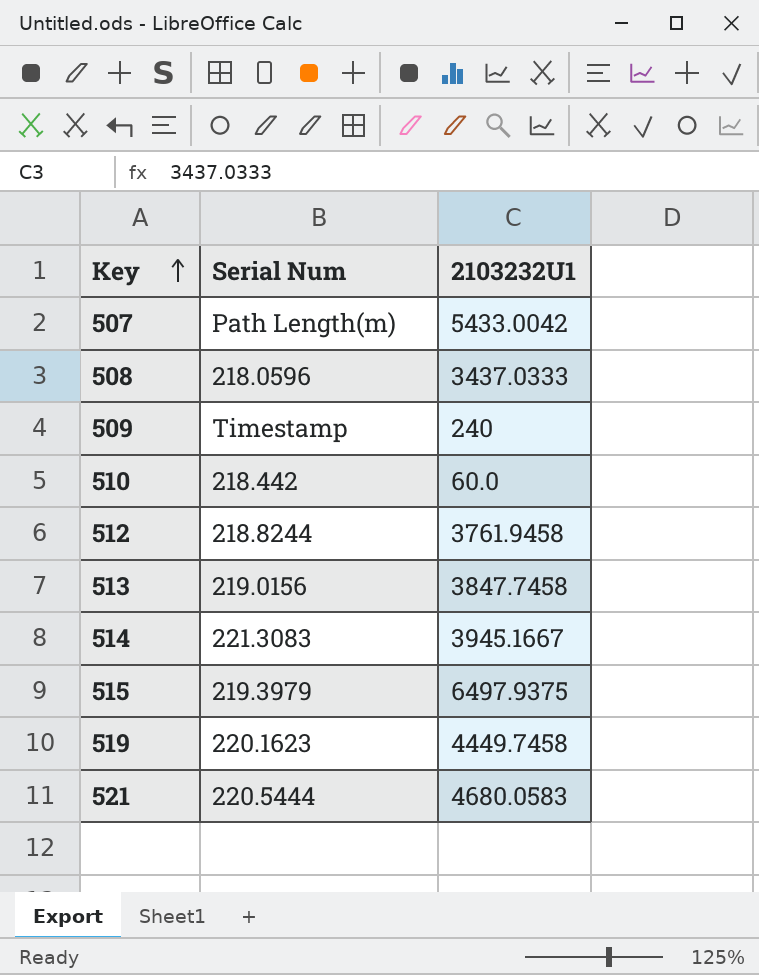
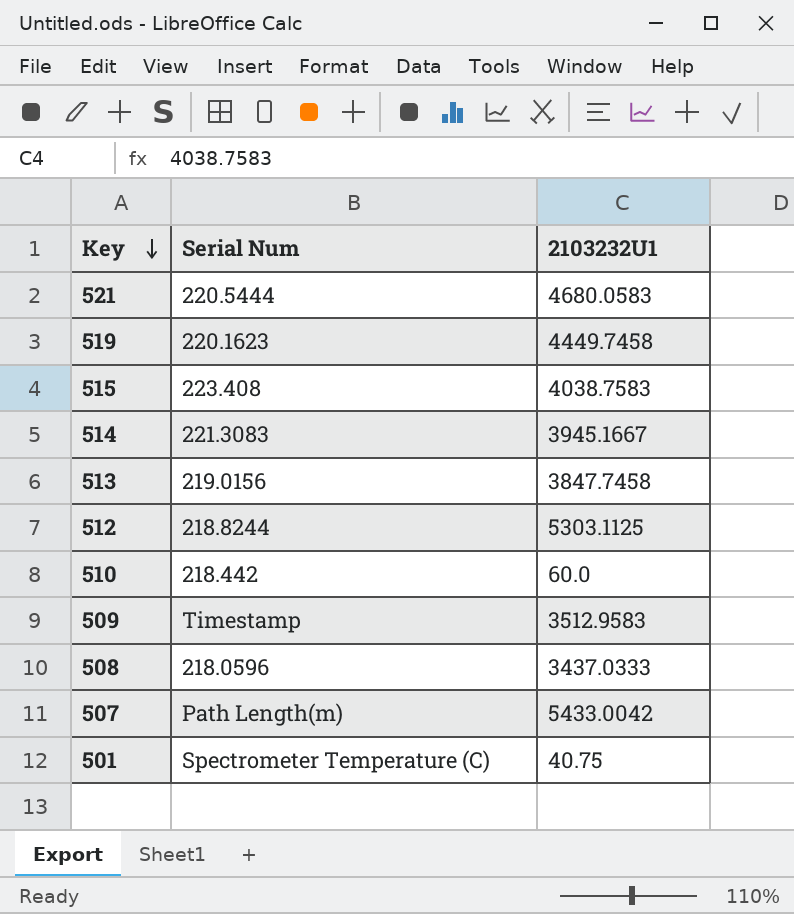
row order: Key ascending -> Key descending
515 | Serial Num: 219.3979 -> 223.408
515 | 2103232U1: 6497.9375 -> 4038.7583
512 | 2103232U1: 3761.9458 -> 5303.1125
509 | 2103232U1: 240 -> 3512.9583
row 501: none -> Spectrometer Temperature (C) | 40.75

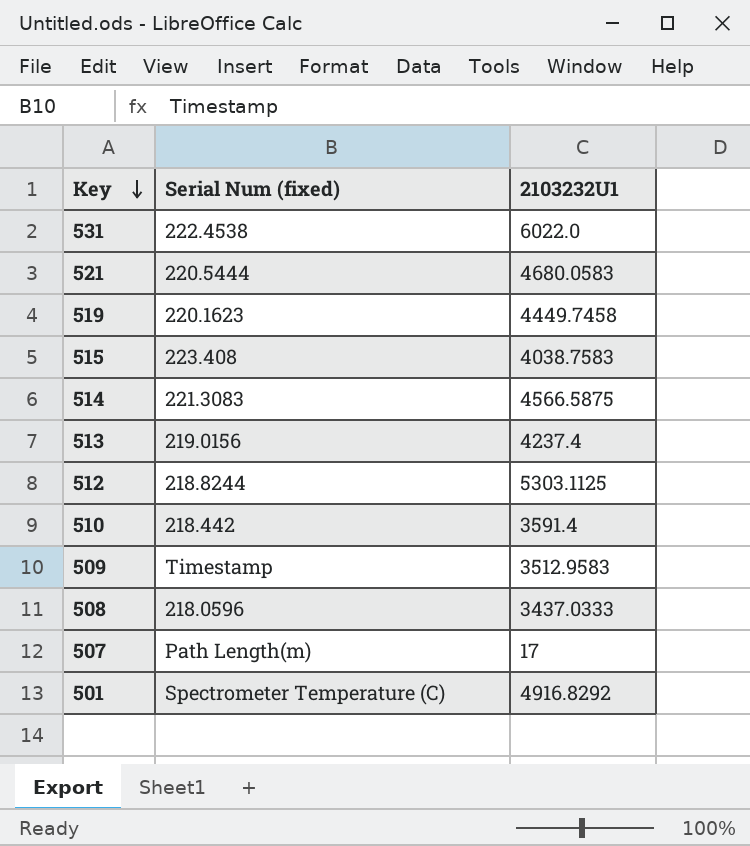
column name: Serial Num -> Serial Num (fixed)
row 531: none -> 222.4538 | 6022.0
514 | 2103232U1: 3945.1667 -> 4566.5875
513 | 2103232U1: 3847.7458 -> 4237.4
510 | 2103232U1: 60.0 -> 3591.4
507 | 2103232U1: 5433.0042 -> 17
501 | 2103232U1: 40.75 -> 4916.8292

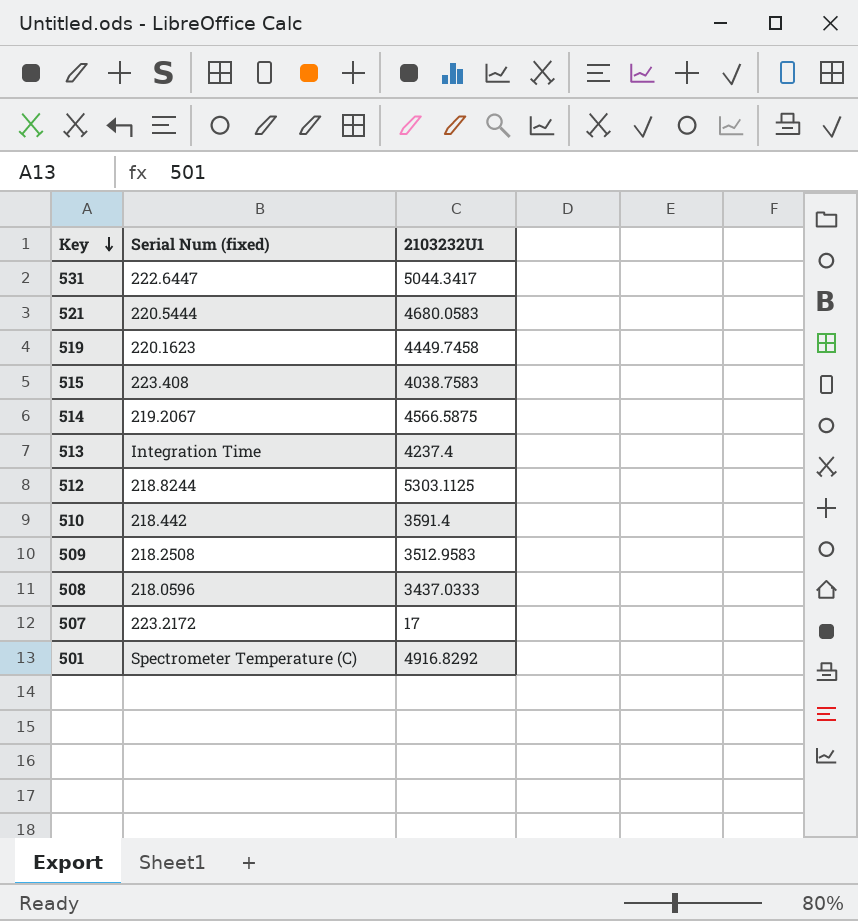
531 | Serial Num (fixed): 222.4538 -> 222.6447
531 | 2103232U1: 6022.0 -> 5044.3417
514 | Serial Num (fixed): 221.3083 -> 219.2067
513 | Serial Num (fixed): 219.0156 -> Integration Time
509 | Serial Num (fixed): Timestamp -> 218.2508
507 | Serial Num (fixed): Path Length(m) -> 223.2172

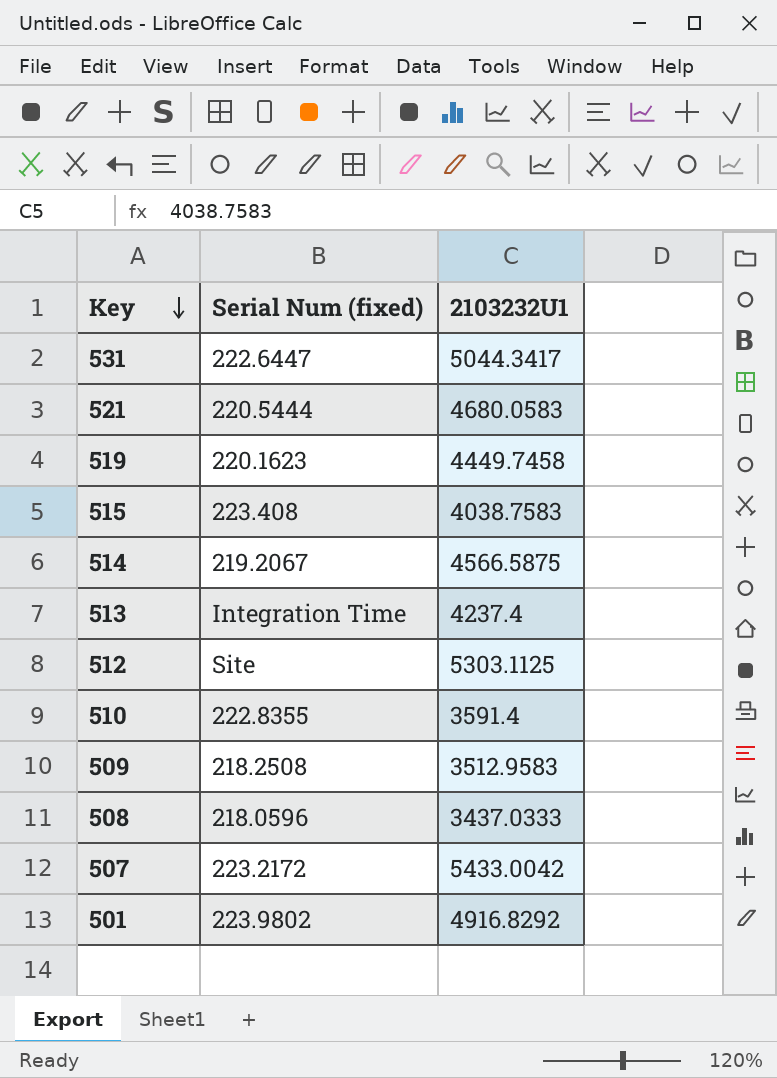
512 | Serial Num (fixed): 218.8244 -> Site
510 | Serial Num (fixed): 218.442 -> 222.8355
507 | 2103232U1: 17 -> 5433.0042
501 | Serial Num (fixed): Spectrometer Temperature (C) -> 223.9802

